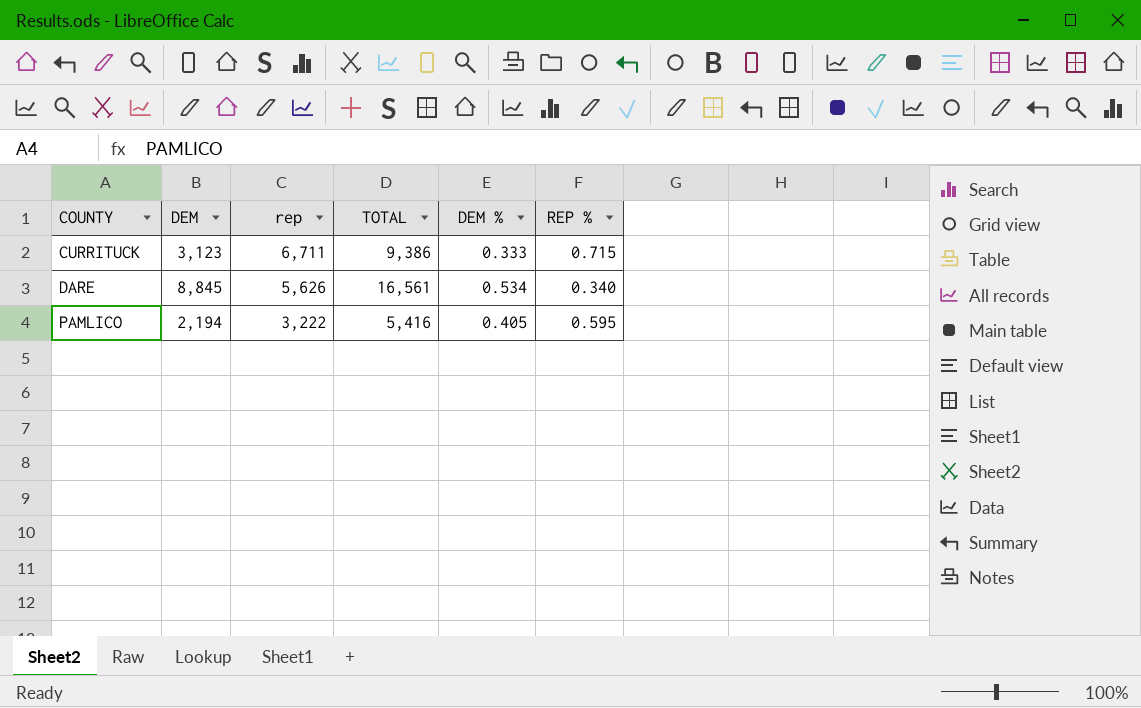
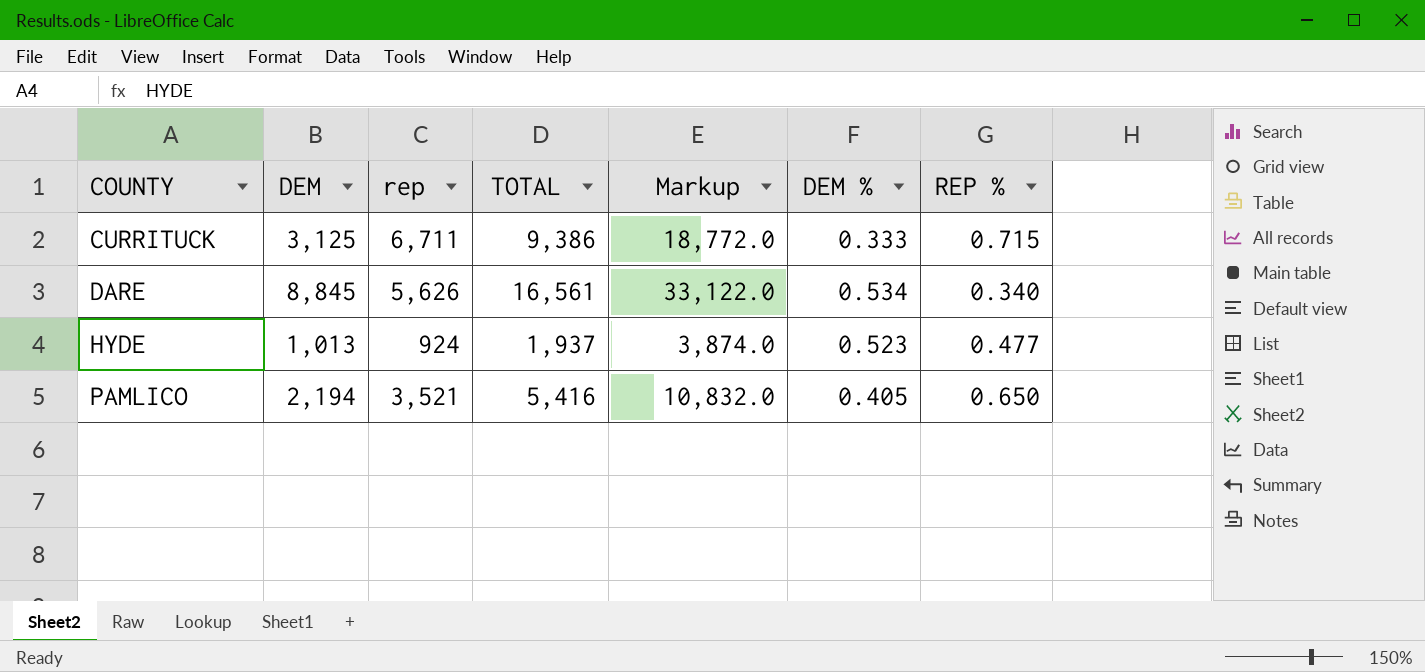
column Markup | formula: none -> [TOTAL] * 2
CURRITUCK | DEM: 3,123 -> 3,125
row HYDE: none -> 1,013 | 924 | 1,937 | 3,874.0 | 0.523 | 0.477
PAMLICO | rep: 3,222 -> 3,521
PAMLICO | REP %: 0.595 -> 0.650

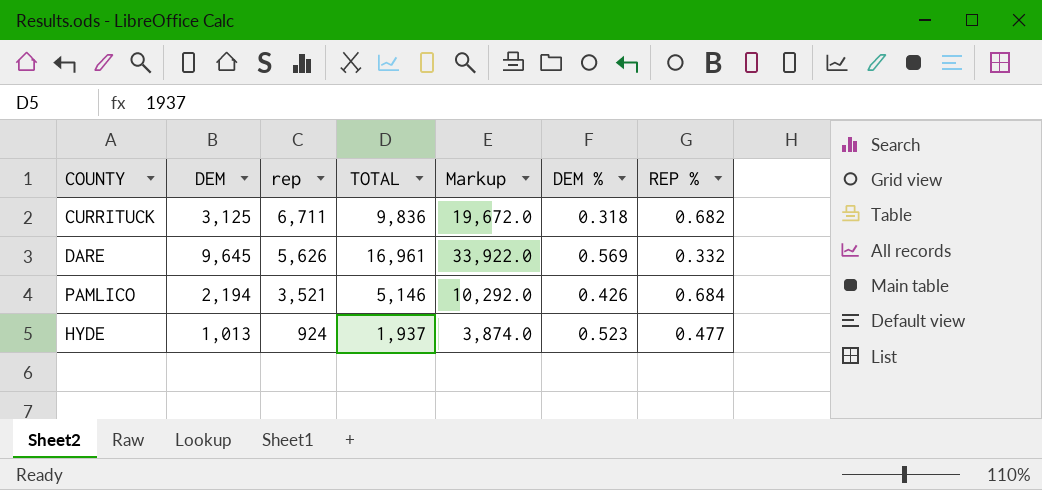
row order: COUNTY ascending -> rep descending
CURRITUCK | TOTAL: 9,386 -> 9,836
CURRITUCK | Markup: 18,772.0 -> 19,672.0
CURRITUCK | DEM %: 0.333 -> 0.318
CURRITUCK | REP %: 0.715 -> 0.682
DARE | DEM: 8,845 -> 9,645
DARE | TOTAL: 16,561 -> 16,961
DARE | Markup: 33,122.0 -> 33,922.0
DARE | DEM %: 0.534 -> 0.569
DARE | REP %: 0.340 -> 0.332
PAMLICO | TOTAL: 5,416 -> 5,146
PAMLICO | Markup: 10,832.0 -> 10,292.0
PAMLICO | DEM %: 0.405 -> 0.426
PAMLICO | REP %: 0.650 -> 0.684

